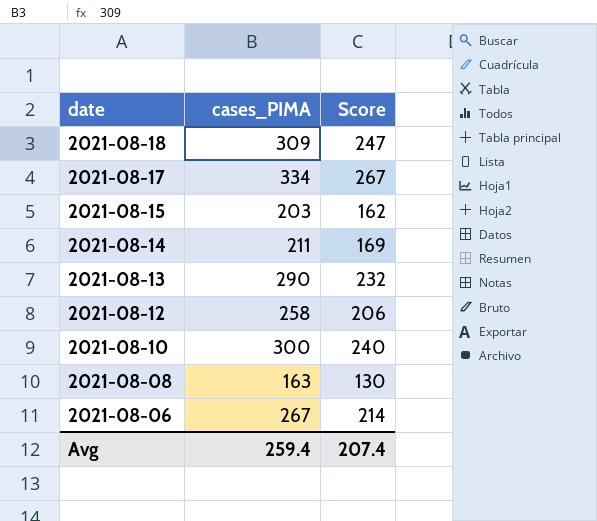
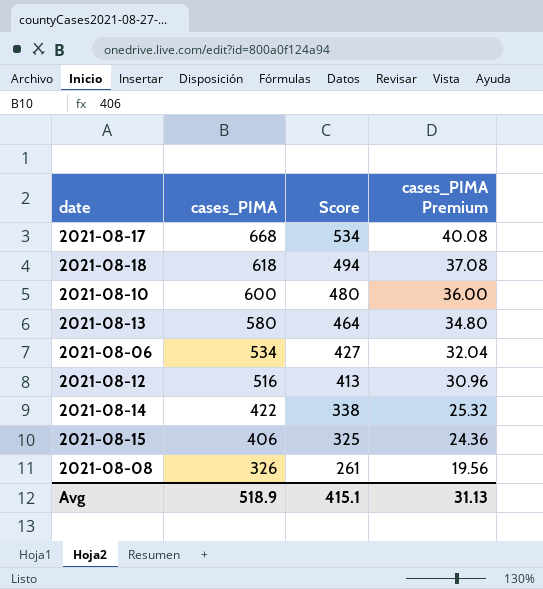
row order: date descending -> cases_PIMA descending
column cases_PIMA Premium | formula: none -> [cases_PIMA] * 0.06
2021-08-17 | cases_PIMA: 334 -> 668
2021-08-17 | Score: 267 -> 534
2021-08-18 | cases_PIMA: 309 -> 618
2021-08-18 | Score: 247 -> 494
2021-08-10 | cases_PIMA: 300 -> 600
2021-08-10 | Score: 240 -> 480
2021-08-13 | cases_PIMA: 290 -> 580
2021-08-13 | Score: 232 -> 464
2021-08-06 | cases_PIMA: 267 -> 534
2021-08-06 | Score: 214 -> 427
2021-08-12 | cases_PIMA: 258 -> 516
2021-08-12 | Score: 206 -> 413
2021-08-14 | cases_PIMA: 211 -> 422
2021-08-14 | Score: 169 -> 338
2021-08-15 | cases_PIMA: 203 -> 406
2021-08-15 | Score: 162 -> 325
2021-08-08 | cases_PIMA: 163 -> 326
2021-08-08 | Score: 130 -> 261
Avg | cases_PIMA: 259.4 -> 518.9
Avg | Score: 207.4 -> 415.1

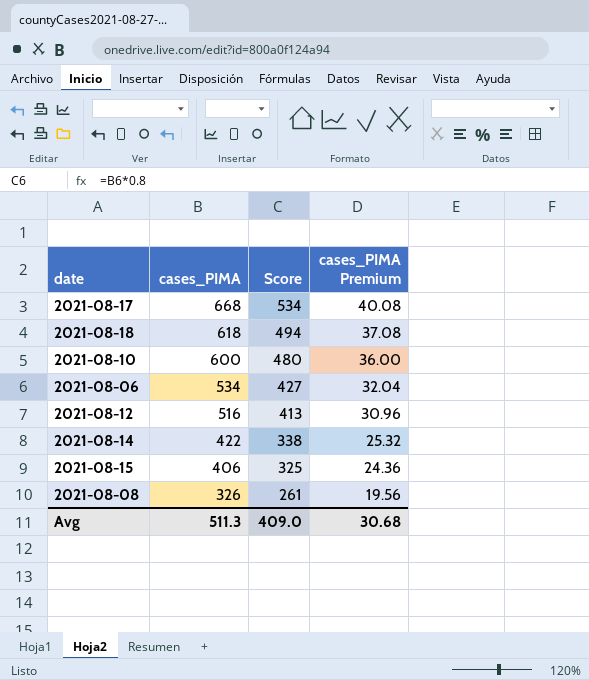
row 2021-08-13: 580 | 464 | 34.80 -> none
Avg | cases_PIMA: 518.9 -> 511.3
Avg | Score: 415.1 -> 409.0
Avg | cases_PIMA Premium: 31.13 -> 30.68

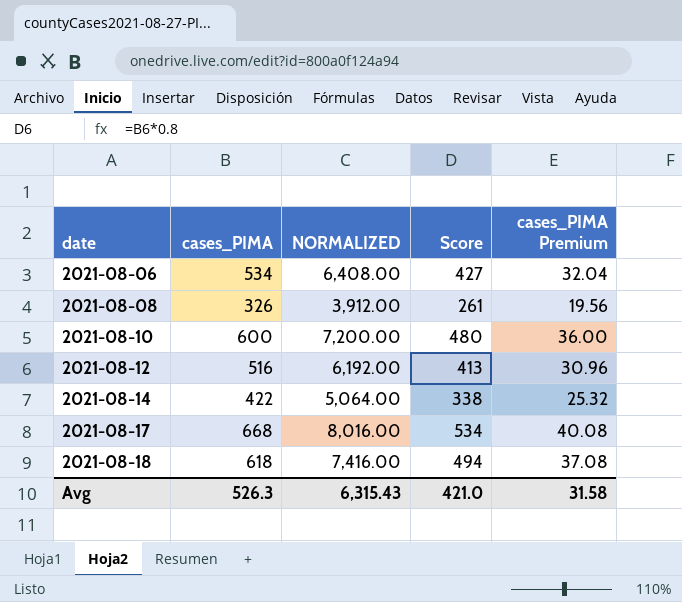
row order: cases_PIMA descending -> date ascending
column NORMALIZED | formula: none -> [cases_PIMA] * 12
row 2021-08-15: 406 | 325 | 24.36 -> none
Avg | cases_PIMA: 511.3 -> 526.3
Avg | Score: 409.0 -> 421.0
Avg | cases_PIMA Premium: 30.68 -> 31.58

